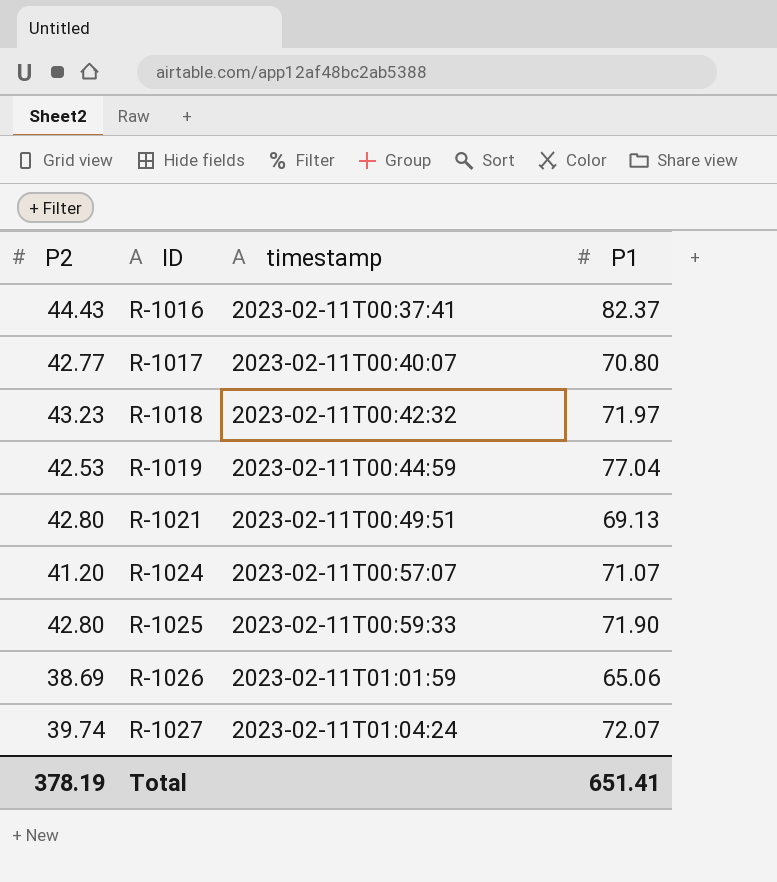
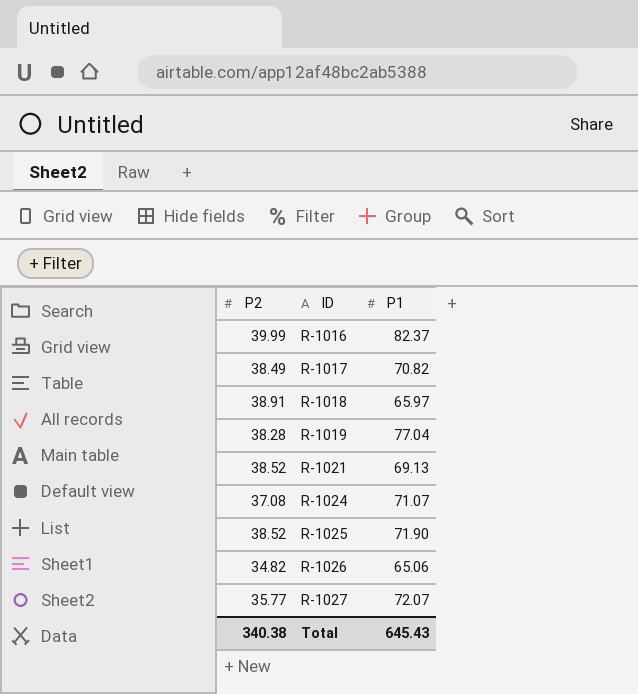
column timestamp | position: 3 -> none
R-1016 | P2: 44.43 -> 39.99
R-1017 | P2: 42.77 -> 38.49
R-1017 | P1: 70.80 -> 70.82
R-1018 | P2: 43.23 -> 38.91
R-1018 | P1: 71.97 -> 65.97
R-1019 | P2: 42.53 -> 38.28
R-1021 | P2: 42.80 -> 38.52
R-1024 | P2: 41.20 -> 37.08
R-1025 | P2: 42.80 -> 38.52
R-1026 | P2: 38.69 -> 34.82
R-1027 | P2: 39.74 -> 35.77
Total | P2: 378.19 -> 340.38
Total | P1: 651.41 -> 645.43

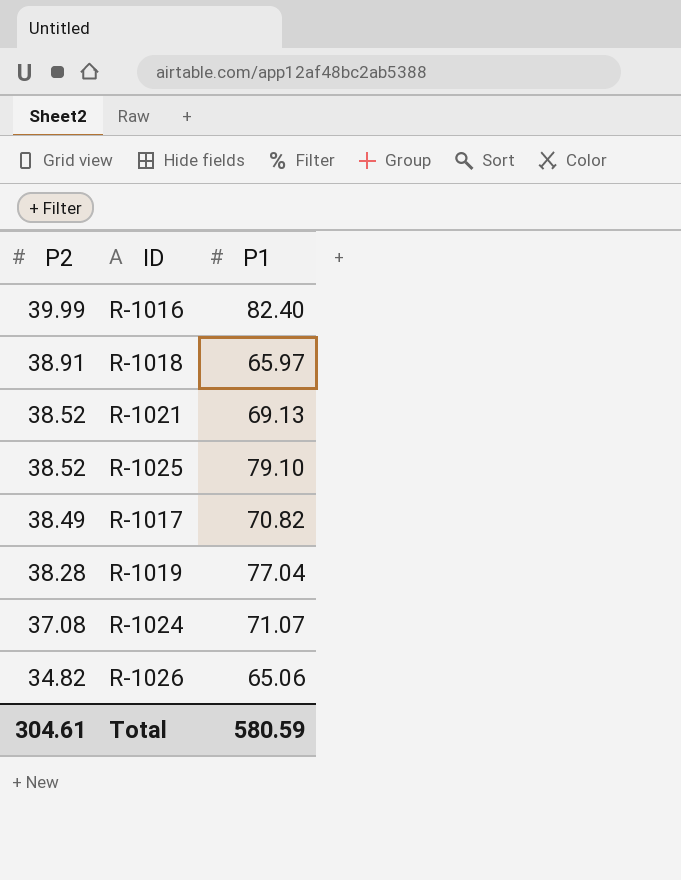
row order: ID ascending -> P2 descending
row R-1027: 35.77 | 72.07 -> none
R-1016 | P1: 82.37 -> 82.40
R-1025 | P1: 71.90 -> 79.10
Total | P2: 340.38 -> 304.61
Total | P1: 645.43 -> 580.59

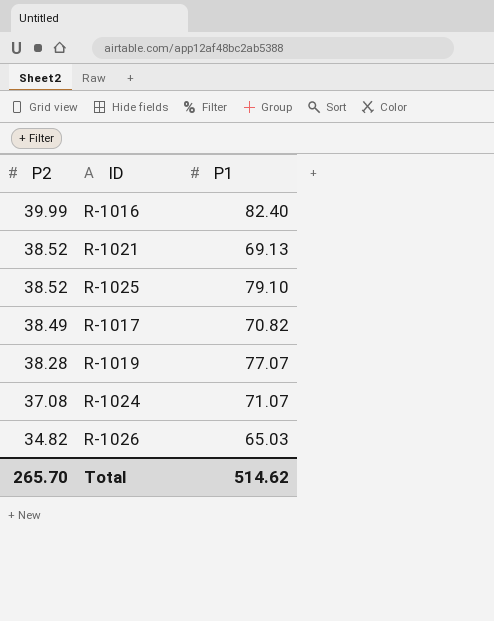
row R-1018: 38.91 | 65.97 -> none
R-1019 | P1: 77.04 -> 77.07
R-1026 | P1: 65.06 -> 65.03
Total | P2: 304.61 -> 265.70
Total | P1: 580.59 -> 514.62

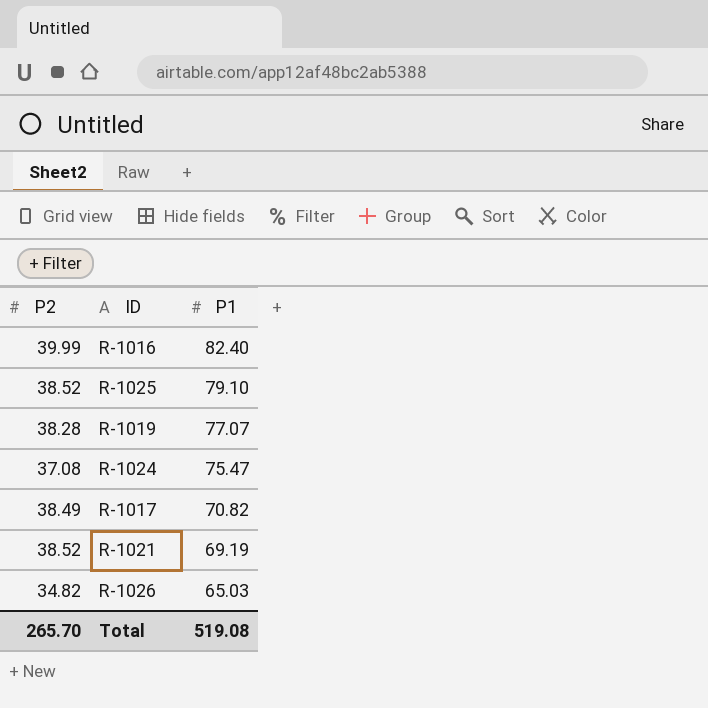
row order: P2 descending -> P1 descending
R-1024 | P1: 71.07 -> 75.47
R-1021 | P1: 69.13 -> 69.19
Total | P1: 514.62 -> 519.08

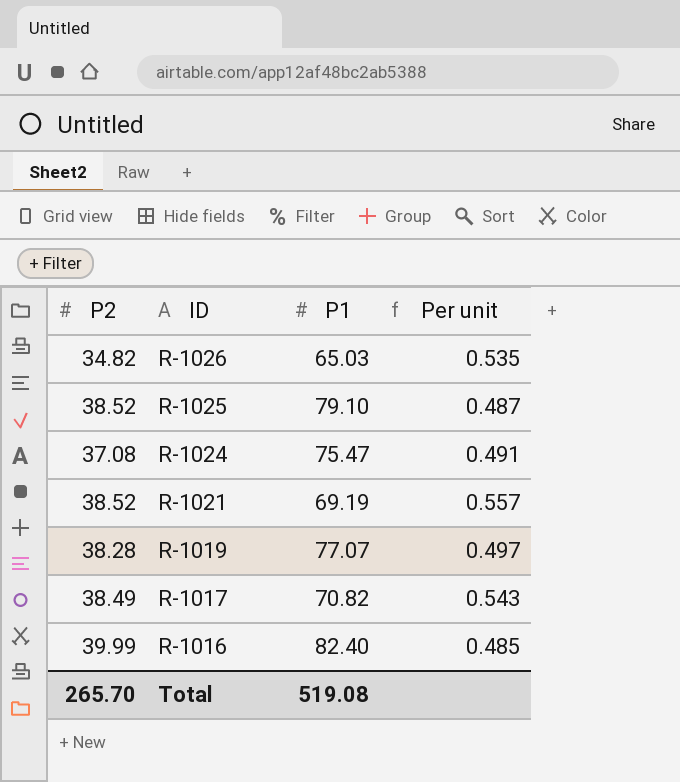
row order: P1 descending -> ID descending
column Per unit | formula: none -> [P2] / [P1]

